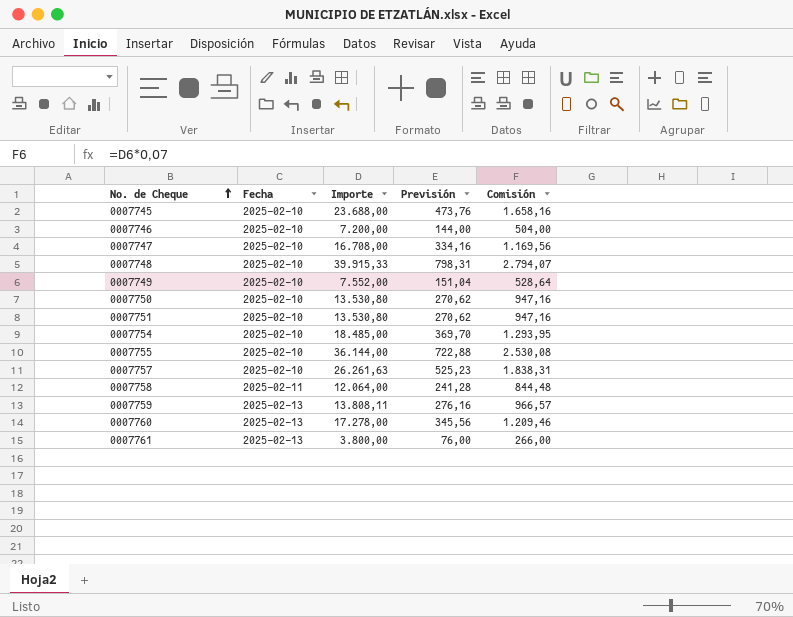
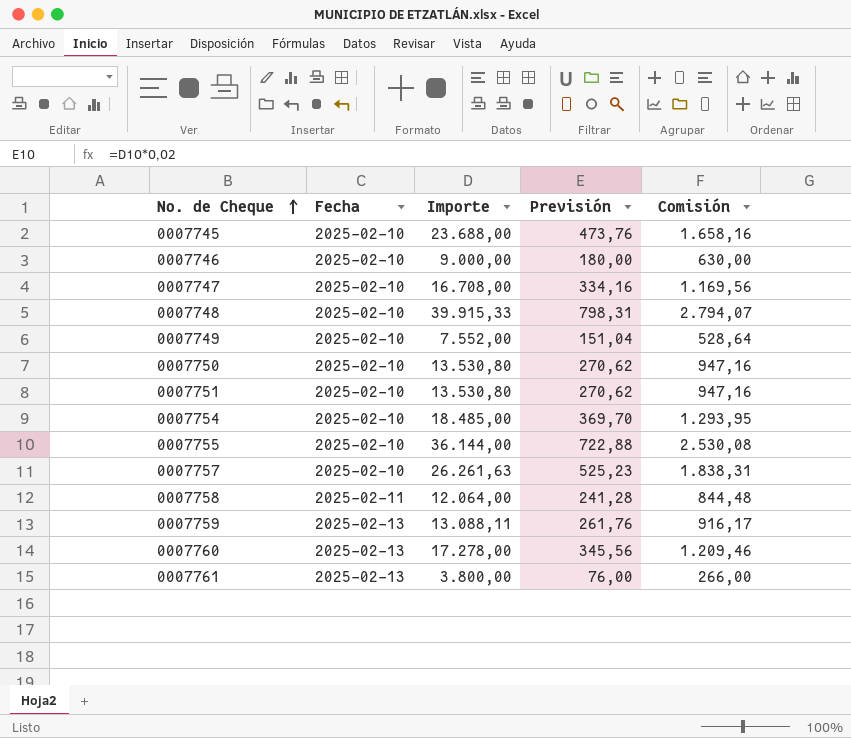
0007746 | Importe: 7.200,00 -> 9.000,00
0007746 | Previsión: 144,00 -> 180,00
0007746 | Comisión: 504,00 -> 630,00
0007759 | Importe: 13.808,11 -> 13.088,11
0007759 | Previsión: 276,16 -> 261,76
0007759 | Comisión: 966,57 -> 916,17

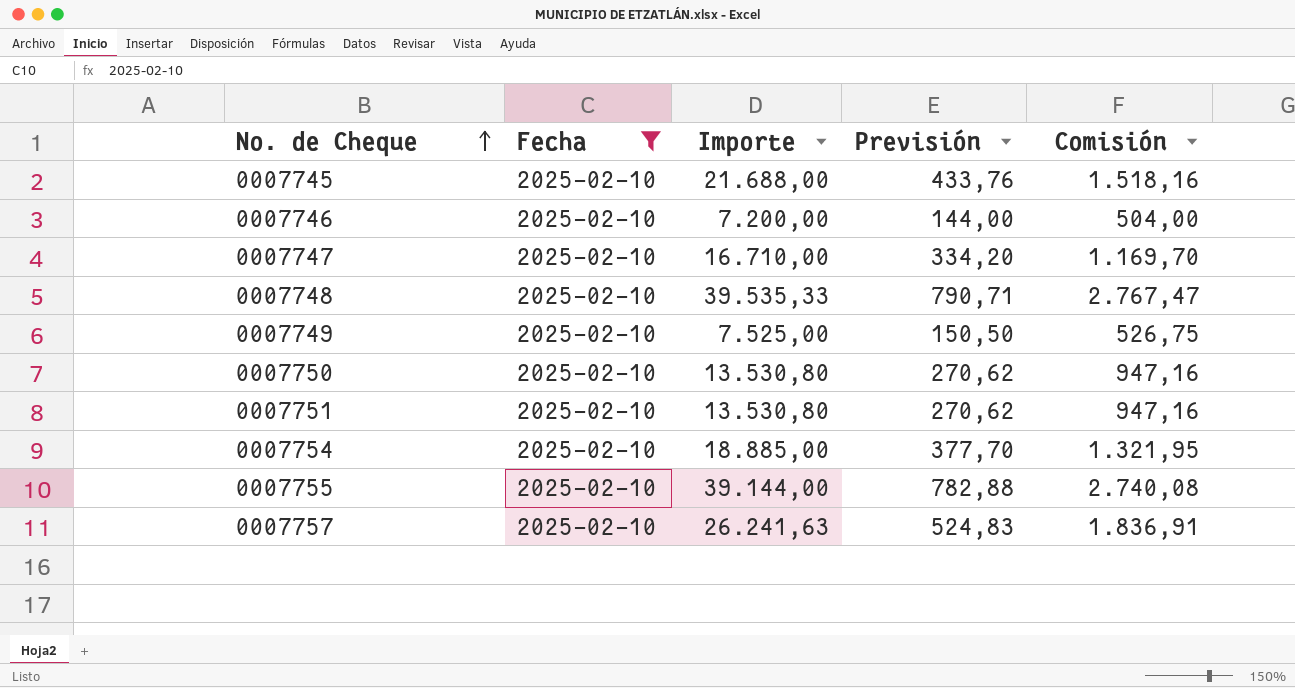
filter: none -> Fecha = 2025-02-10
0007745 | Importe: 23.688,00 -> 21.688,00
0007745 | Previsión: 473,76 -> 433,76
0007745 | Comisión: 1.658,16 -> 1.518,16
0007746 | Importe: 9.000,00 -> 7.200,00
0007746 | Previsión: 180,00 -> 144,00
0007746 | Comisión: 630,00 -> 504,00
0007747 | Importe: 16.708,00 -> 16.710,00
0007747 | Previsión: 334,16 -> 334,20
0007747 | Comisión: 1.169,56 -> 1.169,70
0007748 | Importe: 39.915,33 -> 39.535,33
0007748 | Previsión: 798,31 -> 790,71
0007748 | Comisión: 2.794,07 -> 2.767,47
0007749 | Importe: 7.552,00 -> 7.525,00
0007749 | Previsión: 151,04 -> 150,50
0007749 | Comisión: 528,64 -> 526,75
0007754 | Importe: 18.485,00 -> 18.885,00
0007754 | Previsión: 369,70 -> 377,70
0007754 | Comisión: 1.293,95 -> 1.321,95
0007755 | Importe: 36.144,00 -> 39.144,00
0007755 | Previsión: 722,88 -> 782,88
0007755 | Comisión: 2.530,08 -> 2.740,08
0007757 | Importe: 26.261,63 -> 26.241,63
0007757 | Previsión: 525,23 -> 524,83
0007757 | Comisión: 1.838,31 -> 1.836,91

